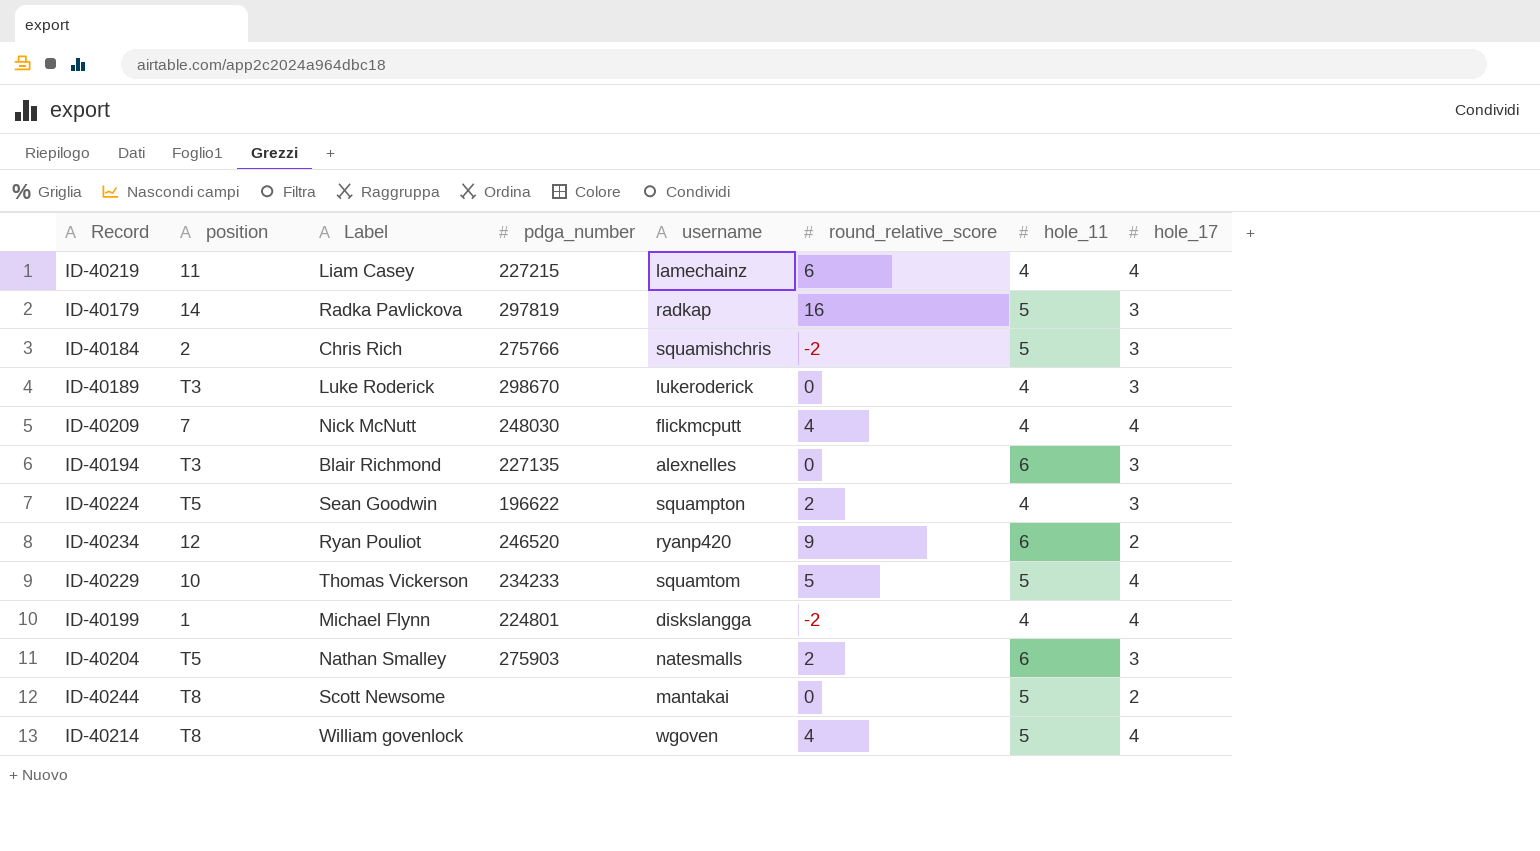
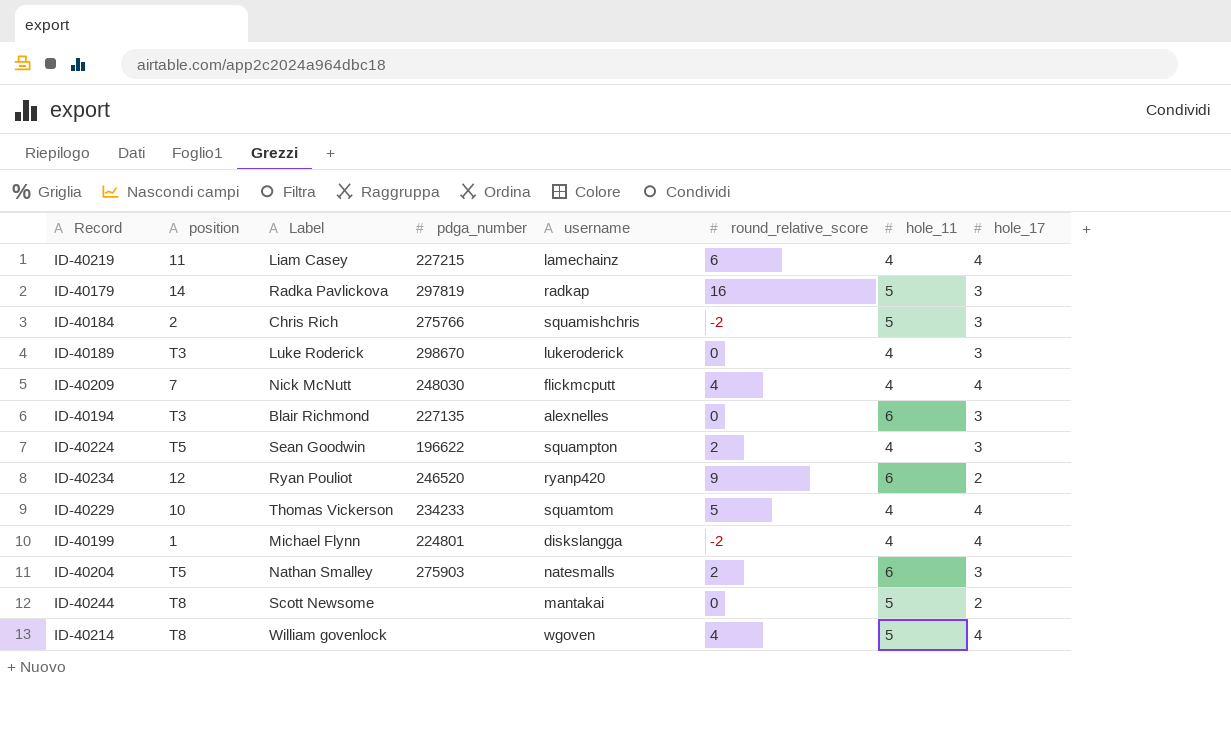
ID-40229 | hole_11: 5 -> 4

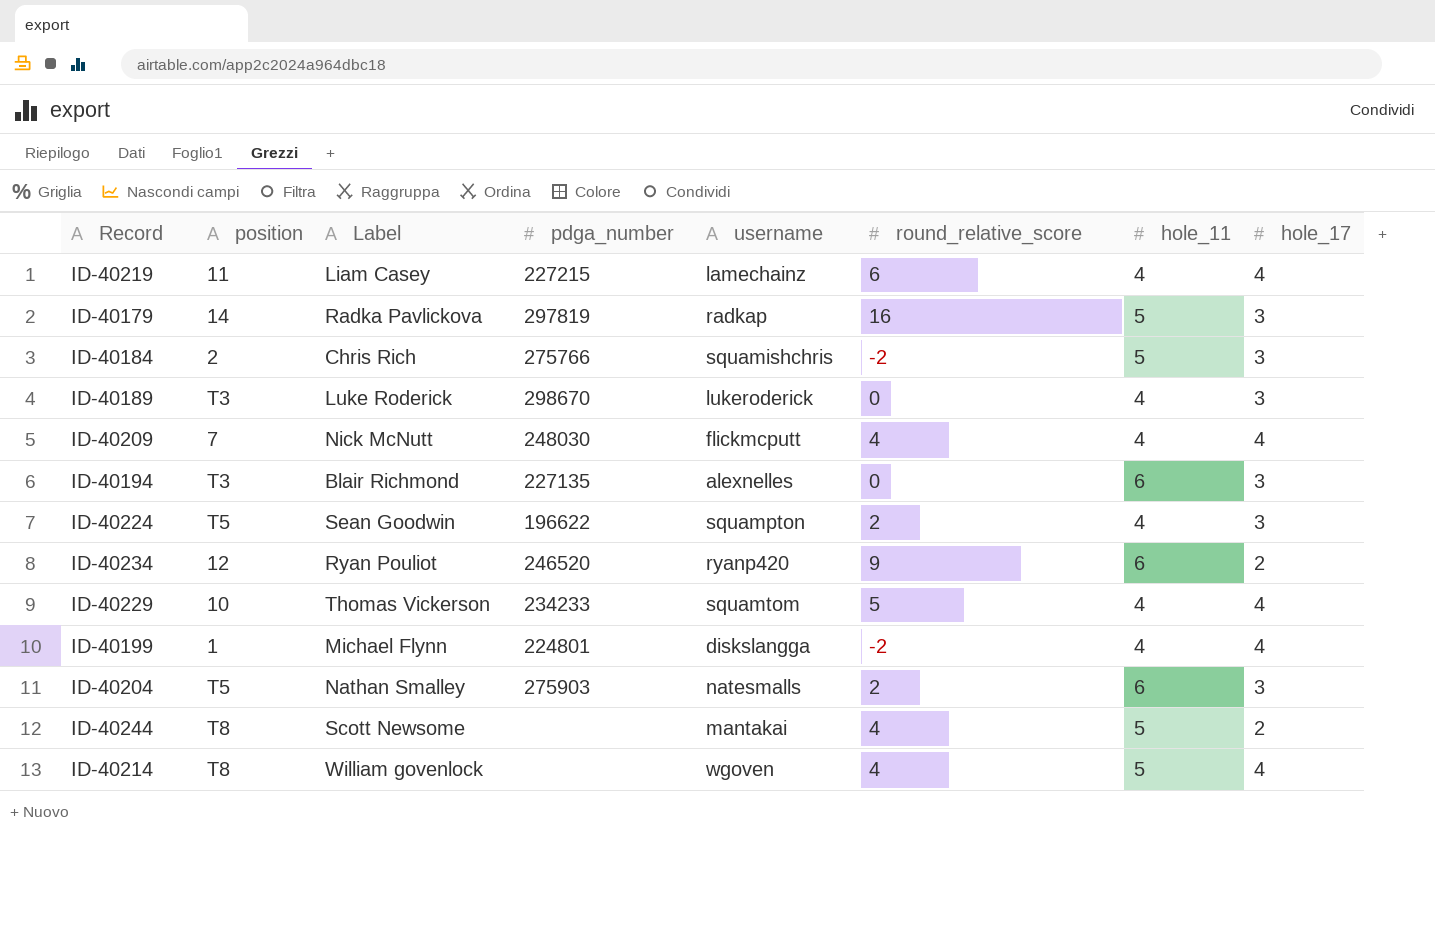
ID-40244 | round_relative_score: 0 -> 4

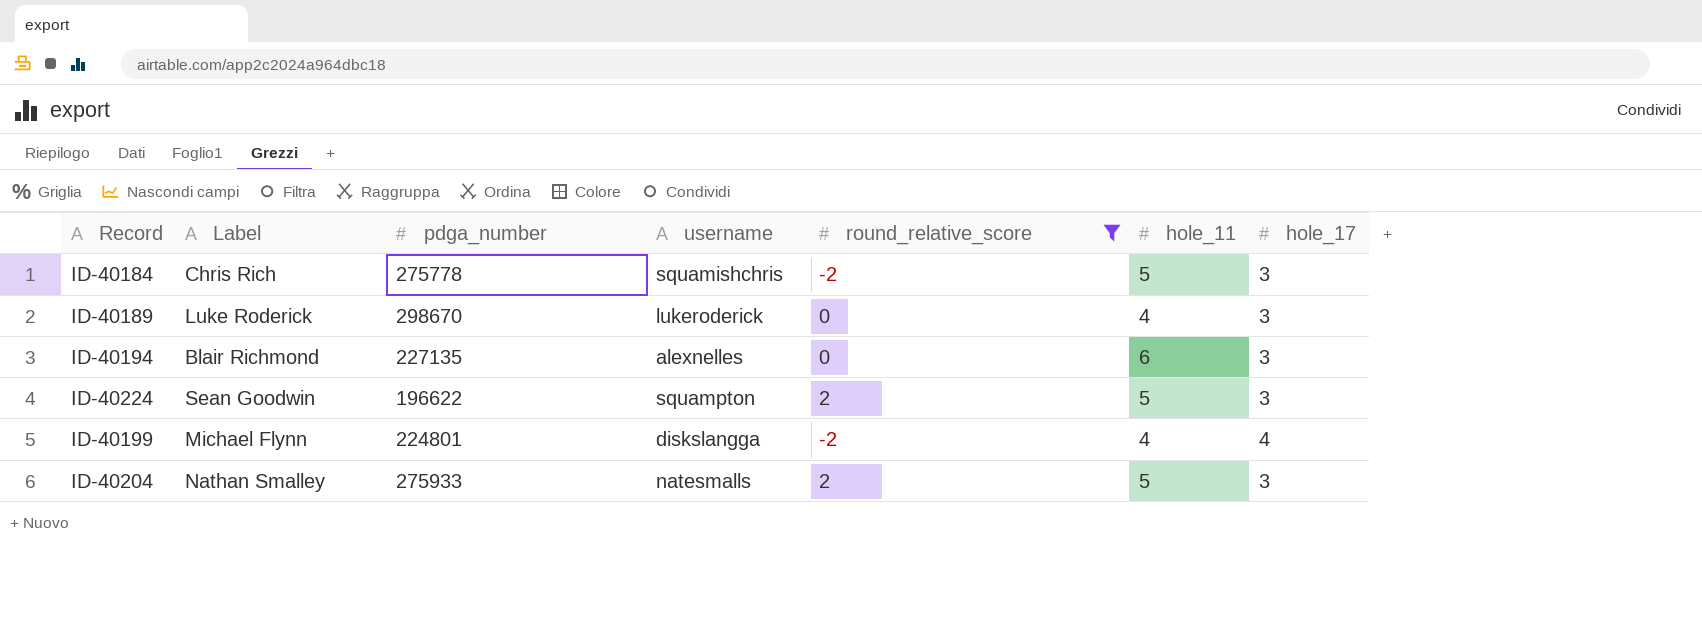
filter: none -> round_relative_score <= 2
column position | position: 2 -> none
ID-40184 | pdga_number: 275766 -> 275778
ID-40224 | hole_11: 4 -> 5
ID-40204 | pdga_number: 275903 -> 275933
ID-40204 | hole_11: 6 -> 5

